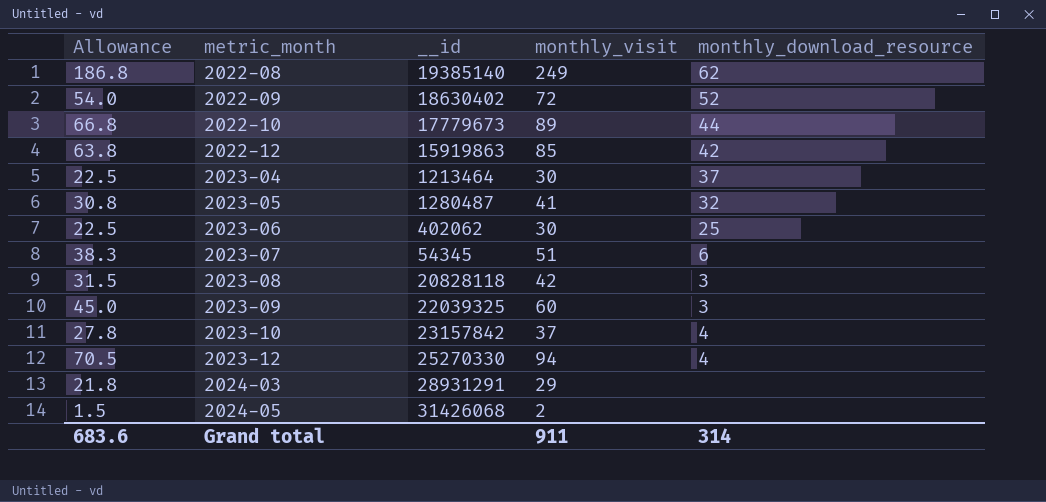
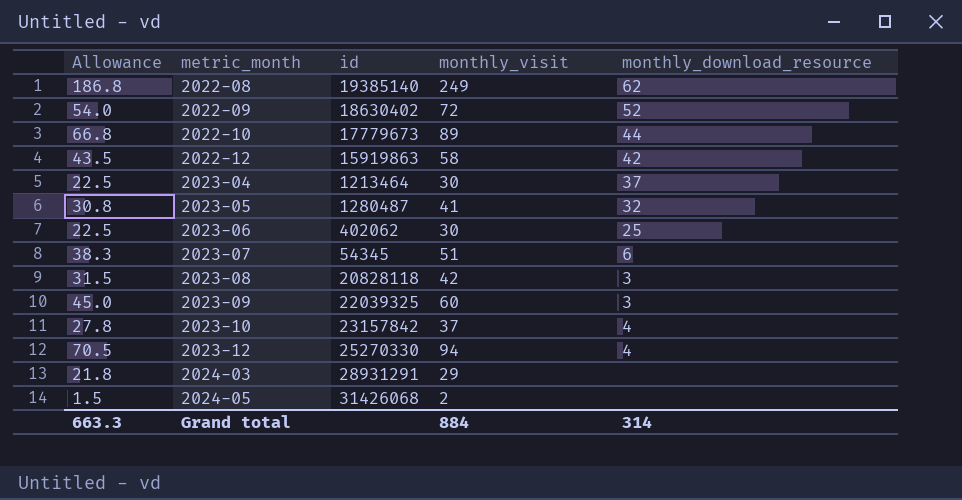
column name: __id -> id
2022-12 | Allowance: 63.8 -> 43.5
2022-12 | monthly_visit: 85 -> 58
Grand total | Allowance: 683.6 -> 663.3
Grand total | monthly_visit: 911 -> 884

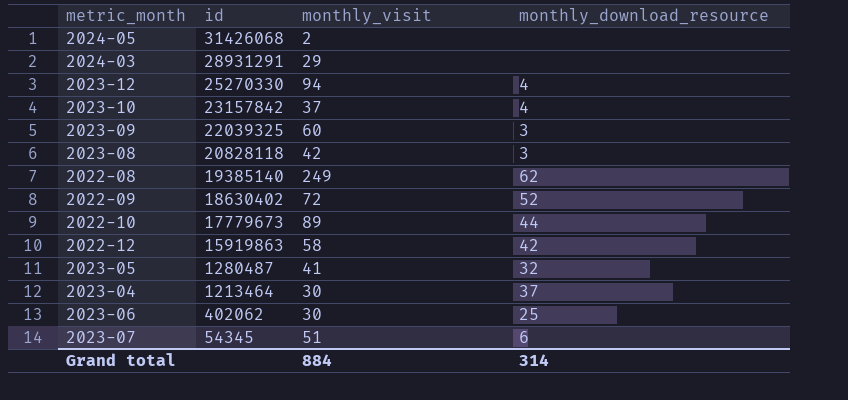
row order: metric_month ascending -> id descending
column Allowance | formula: [monthly_visit] * 0.75 -> none

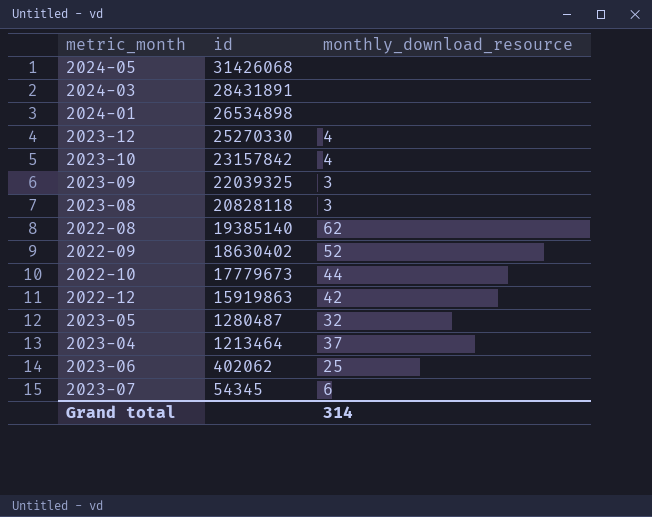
column monthly_visit | position: 3 -> none
2024-03 | id: 28931291 -> 28431891
row 2024-01: none -> 26534898 | none

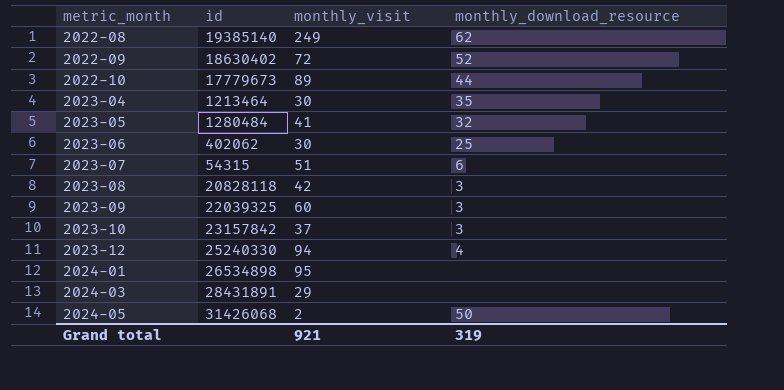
row order: id descending -> metric_month ascending
column monthly_visit | position: none -> 3
row 2022-12: 15919863 | 42 -> none
2023-04 | monthly_download_resource: 37 -> 35
2023-05 | id: 1280487 -> 1280484
2023-07 | id: 54345 -> 54315
2023-10 | monthly_download_resource: 4 -> 3
2023-12 | id: 25270330 -> 25240330
2024-05 | monthly_download_resource: none -> 50
Grand total | monthly_download_resource: 314 -> 319

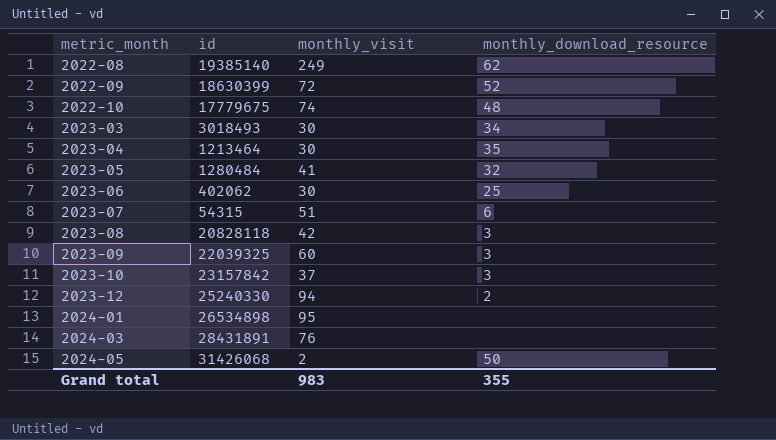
2022-09 | id: 18630402 -> 18630399
2022-10 | id: 17779673 -> 17779675
2022-10 | monthly_visit: 89 -> 74
2022-10 | monthly_download_resource: 44 -> 48
row 2023-03: none -> 3018493 | 30 | 34
2023-12 | monthly_download_resource: 4 -> 2
2024-03 | monthly_visit: 29 -> 76
Grand total | monthly_visit: 921 -> 983
Grand total | monthly_download_resource: 319 -> 355

